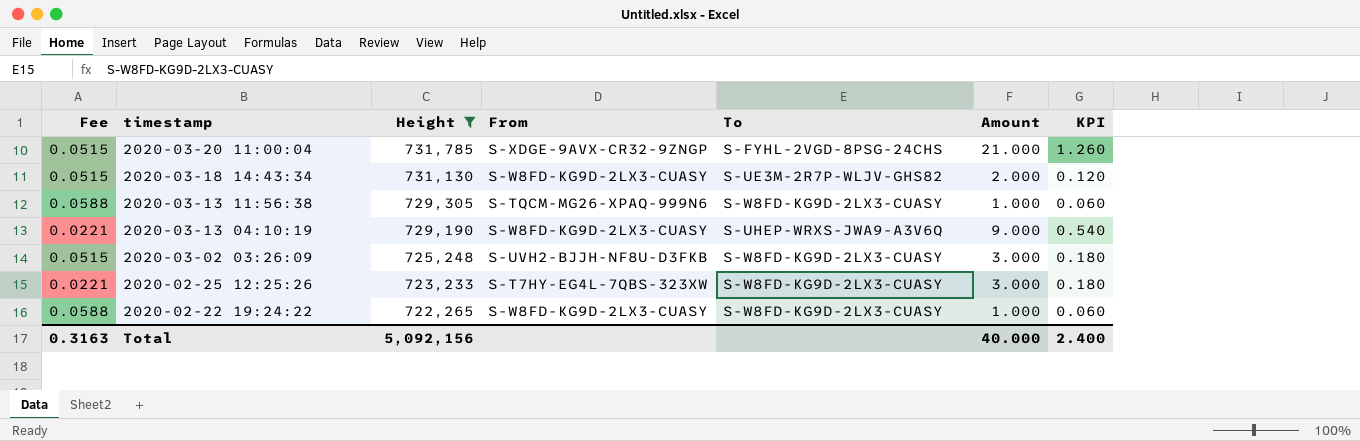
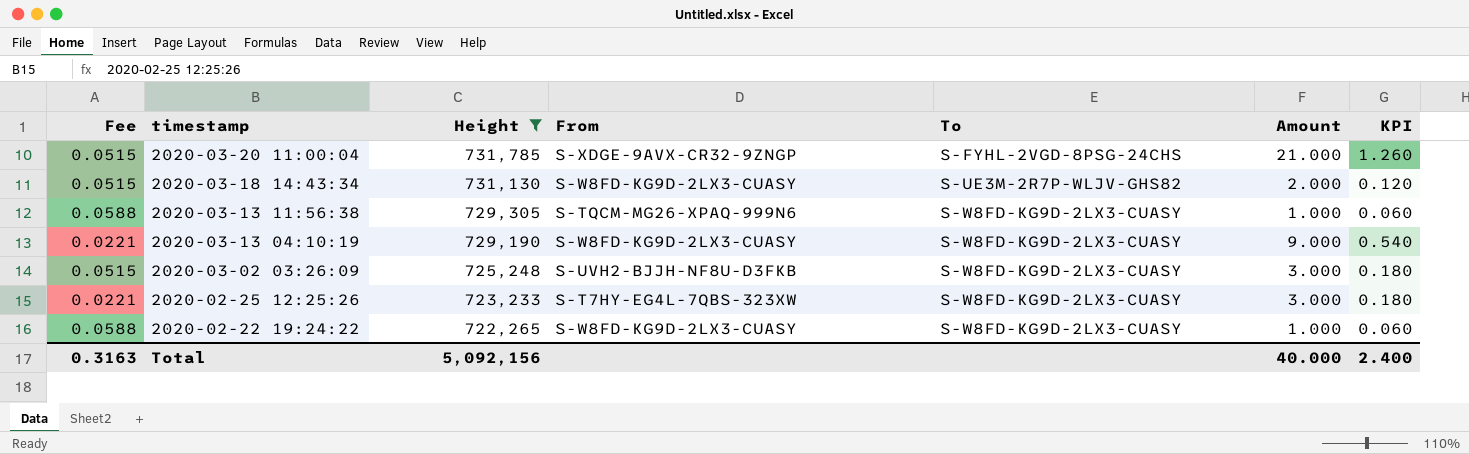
2020-03-13 04:10:19 | To: S-UHEP-WRXS-JWA9-A3V6Q -> S-W8FD-KG9D-2LX3-CUASY

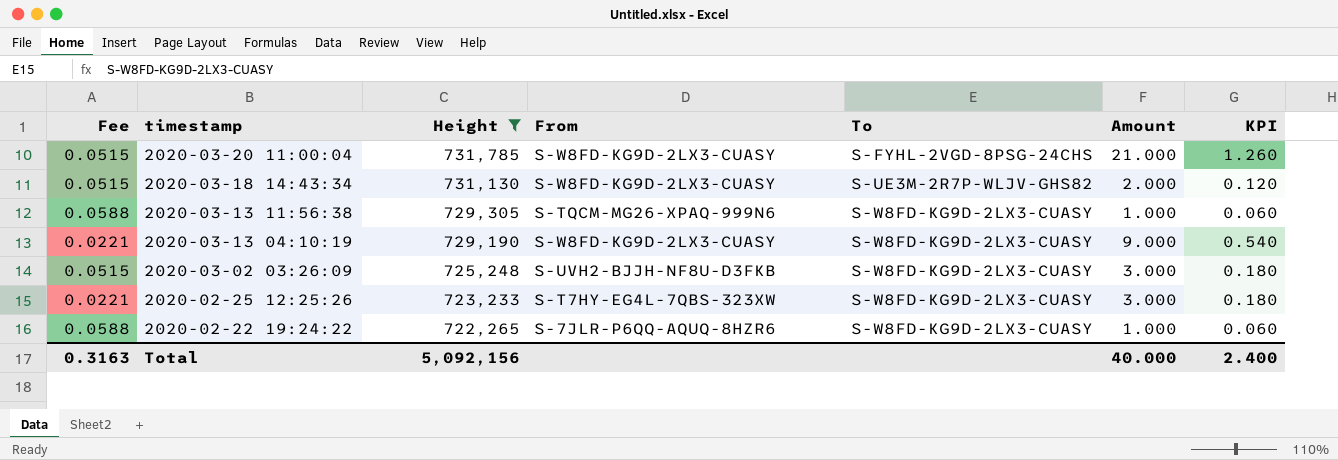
2020-03-20 11:00:04 | From: S-XDGE-9AVX-CR32-9ZNGP -> S-W8FD-KG9D-2LX3-CUASY
2020-02-22 19:24:22 | From: S-W8FD-KG9D-2LX3-CUASY -> S-7JLR-P6QQ-AQUQ-8HZR6

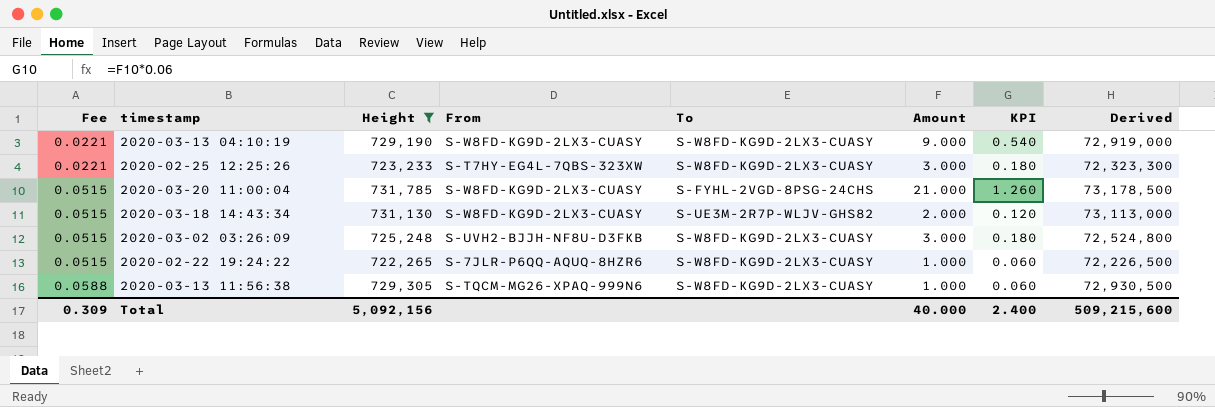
row order: timestamp descending -> Fee ascending
column Derived | formula: none -> [Height] * 100
2020-02-22 19:24:22 | Fee: 0.0588 -> 0.0515
Total | Fee: 0.3163 -> 0.309

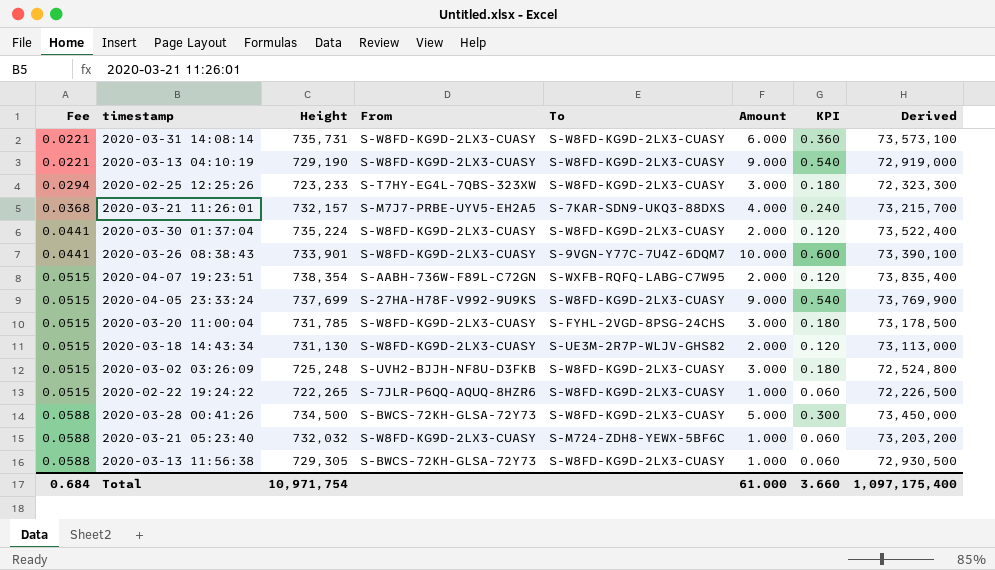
filter: Height <= 731,785 -> none
2020-02-25 12:25:26 | Fee: 0.0221 -> 0.0294
2020-03-20 11:00:04 | Amount: 21.000 -> 3.000
2020-03-20 11:00:04 | KPI: 1.260 -> 0.180
2020-03-13 11:56:38 | From: S-TQCM-MG26-XPAQ-999N6 -> S-BWCS-72KH-GLSA-72Y73
Total | Fee: 0.309 -> 0.684
Total | Height: 5,092,156 -> 10,971,754
Total | Amount: 40.000 -> 61.000
Total | KPI: 2.400 -> 3.660
Total | Derived: 509,215,600 -> 1,097,175,400

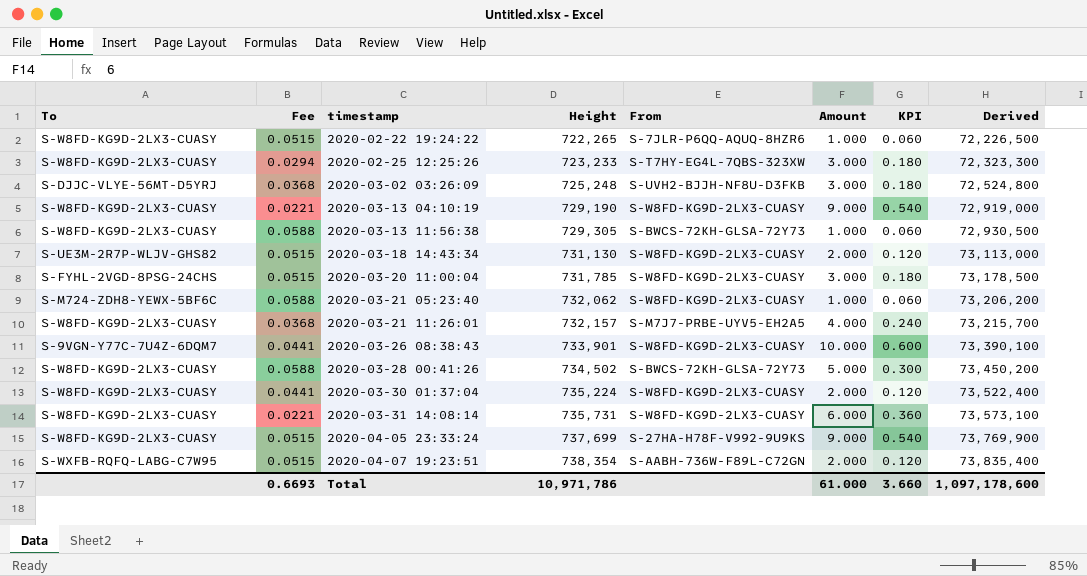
row order: Fee ascending -> timestamp ascending
column To | position: 5 -> 1
2020-03-02 03:26:09 | To: S-W8FD-KG9D-2LX3-CUASY -> S-DJJC-VLYE-56MT-D5YRJ
2020-03-02 03:26:09 | Fee: 0.0515 -> 0.0368
2020-03-21 05:23:40 | Height: 732,032 -> 732,062
2020-03-21 05:23:40 | Derived: 73,203,200 -> 73,206,200
2020-03-21 11:26:01 | To: S-7KAR-SDN9-UKQ3-88DXS -> S-W8FD-KG9D-2LX3-CUASY
2020-03-28 00:41:26 | Height: 734,500 -> 734,502
2020-03-28 00:41:26 | Derived: 73,450,000 -> 73,450,200
Total | Fee: 0.684 -> 0.6693
Total | Height: 10,971,754 -> 10,971,786
Total | Derived: 1,097,175,400 -> 1,097,178,600

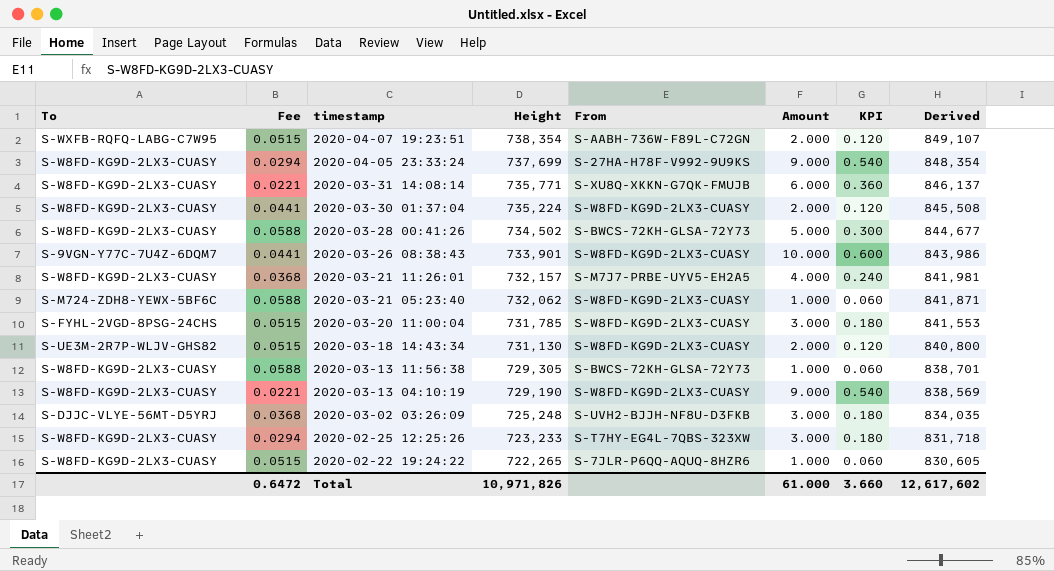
row order: timestamp ascending -> timestamp descending
column Derived | formula: [Height] * 100 -> [Height] * 1.15
2020-04-05 23:33:24 | Fee: 0.0515 -> 0.0294
2020-03-31 14:08:14 | Height: 735,731 -> 735,771
2020-03-31 14:08:14 | From: S-W8FD-KG9D-2LX3-CUASY -> S-XU8Q-XKKN-G7QK-FMUJB
Total | Fee: 0.6693 -> 0.6472
Total | Height: 10,971,786 -> 10,971,826
Total | Derived: 1,097,178,600 -> 12,617,602

